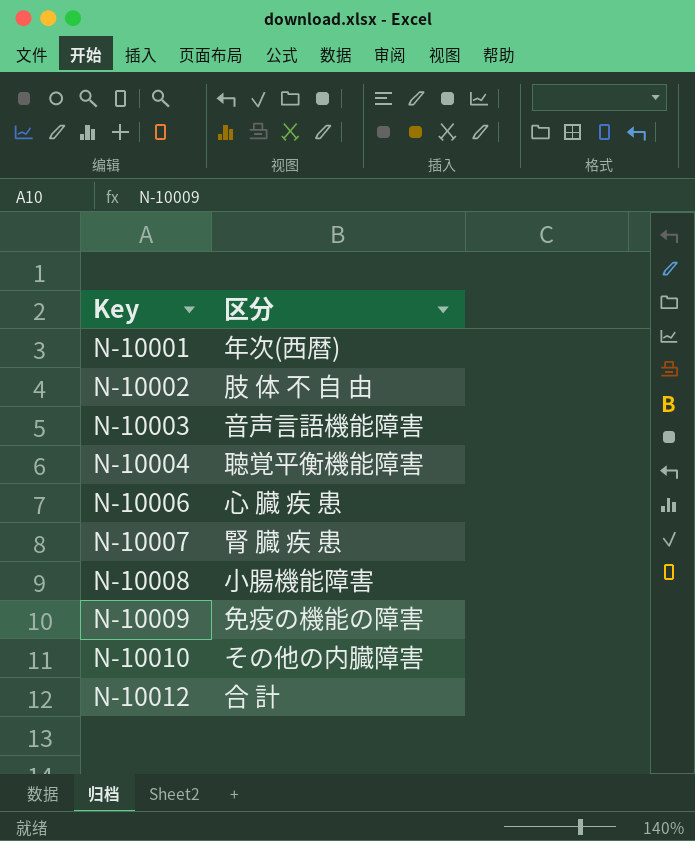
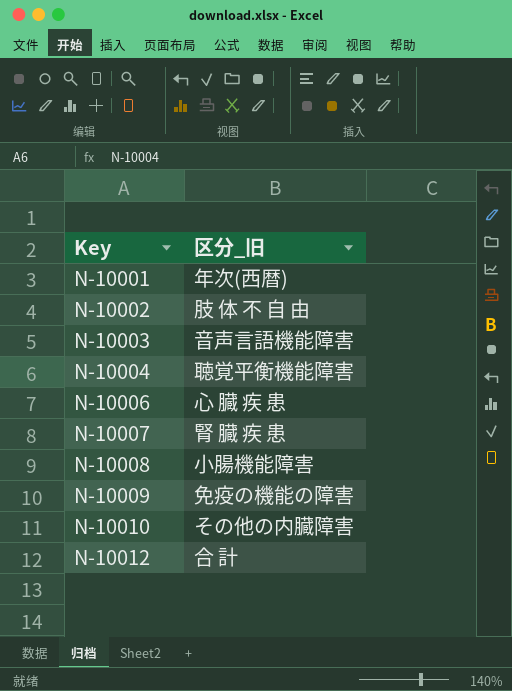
column name: 区分 -> 区分_旧

